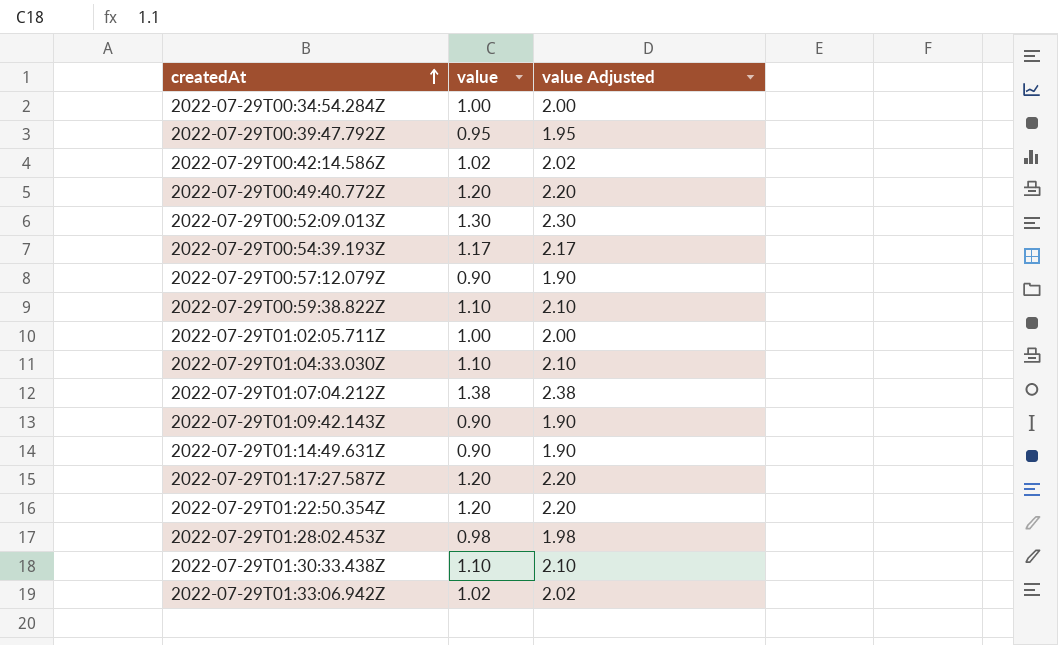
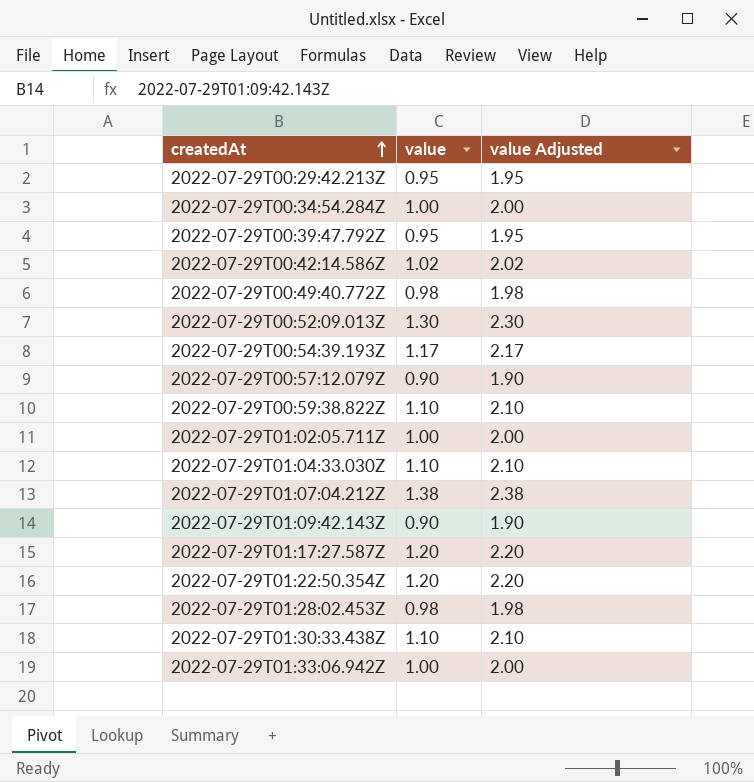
row 2022-07-29T01:14:49.631Z: 0.90 | 1.90 -> none
row 2022-07-29T00:29:42.213Z: none -> 0.95 | 1.95
2022-07-29T00:49:40.772Z | value: 1.20 -> 0.98
2022-07-29T00:49:40.772Z | value Adjusted: 2.20 -> 1.98
2022-07-29T01:33:06.942Z | value: 1.02 -> 1.00
2022-07-29T01:33:06.942Z | value Adjusted: 2.02 -> 2.00

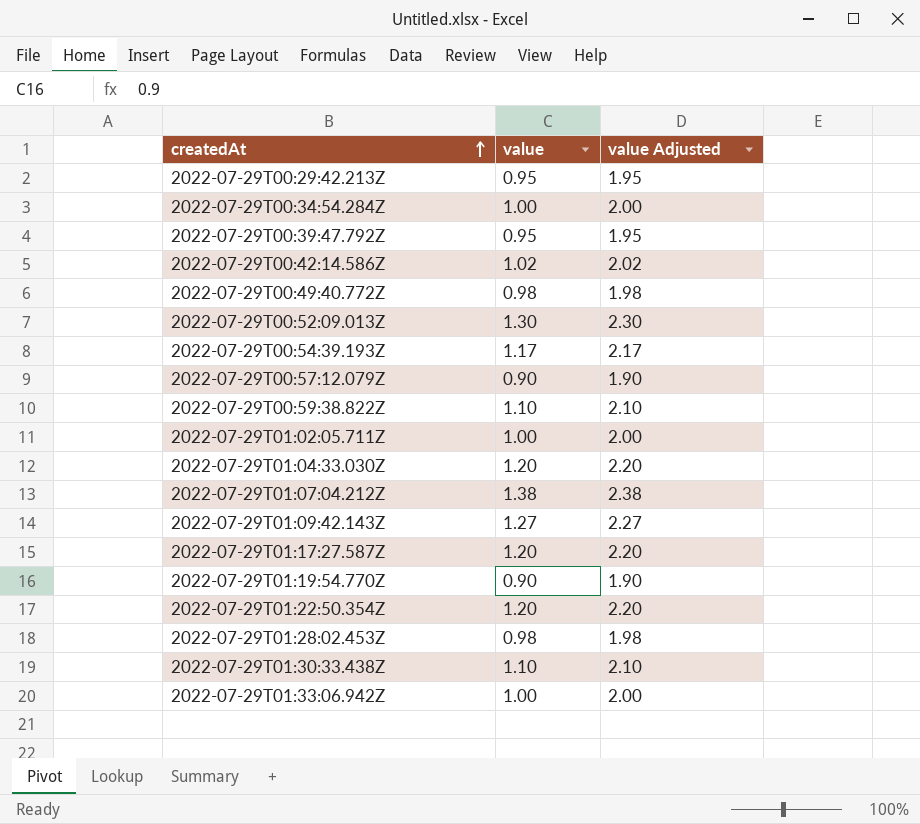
2022-07-29T01:04:33.030Z | value: 1.10 -> 1.20
2022-07-29T01:04:33.030Z | value Adjusted: 2.10 -> 2.20
2022-07-29T01:09:42.143Z | value: 0.90 -> 1.27
2022-07-29T01:09:42.143Z | value Adjusted: 1.90 -> 2.27
row 2022-07-29T01:19:54.770Z: none -> 0.90 | 1.90

